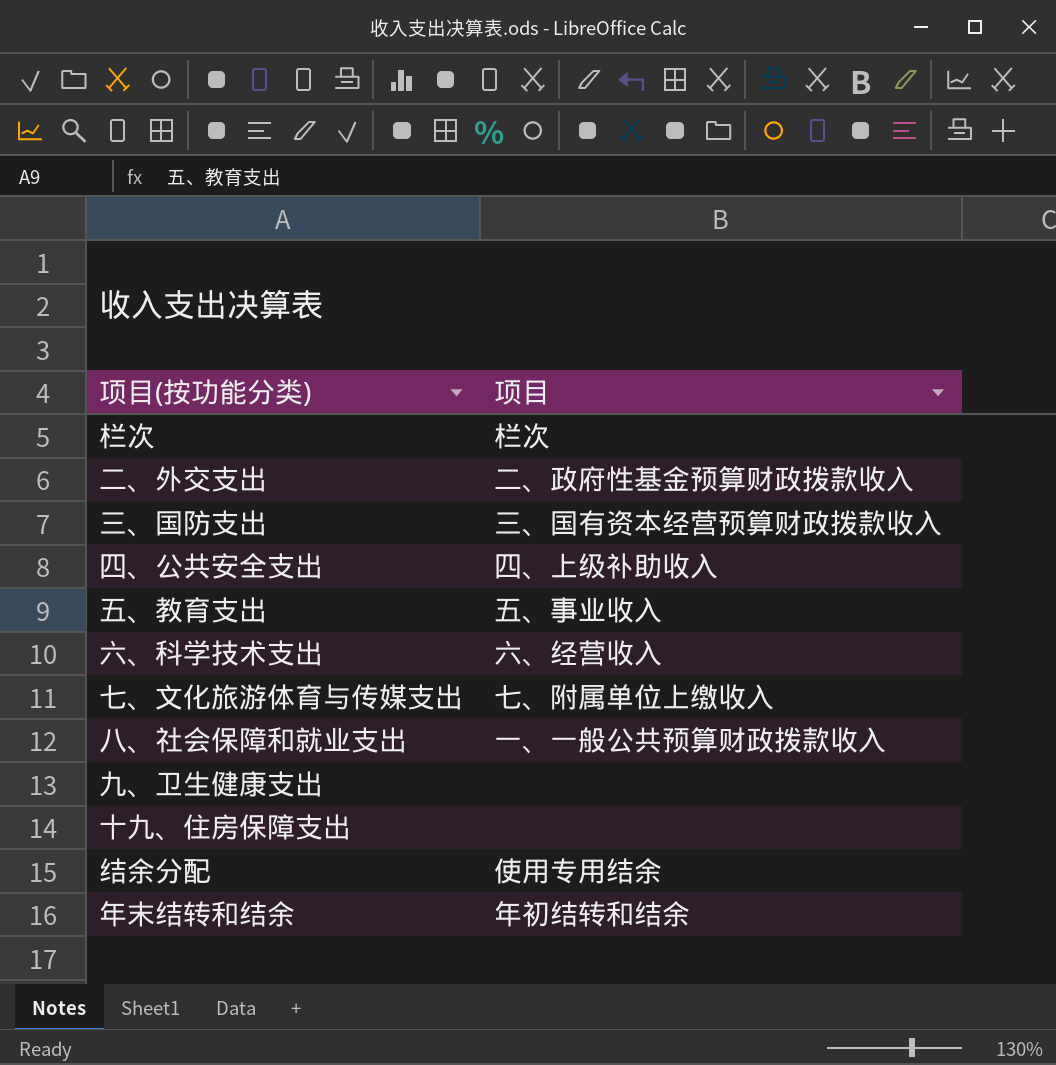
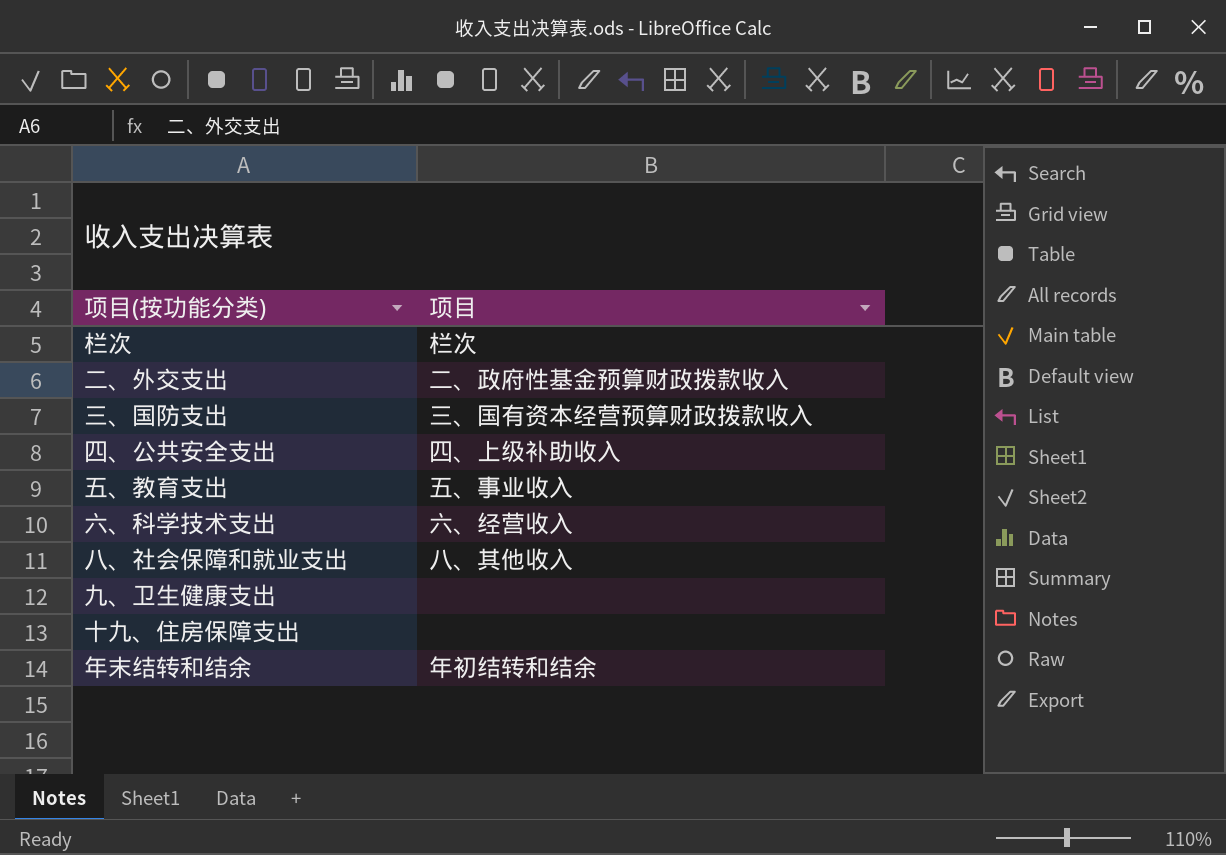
row 七、文化旅游体育与传媒支出: 七、附属单位上缴收入 -> none
row 结余分配: 使用专用结余 -> none
八、社会保障和就业支出 | 项目: 一、一般公共预算财政拨款收入 -> 八、其他收入

